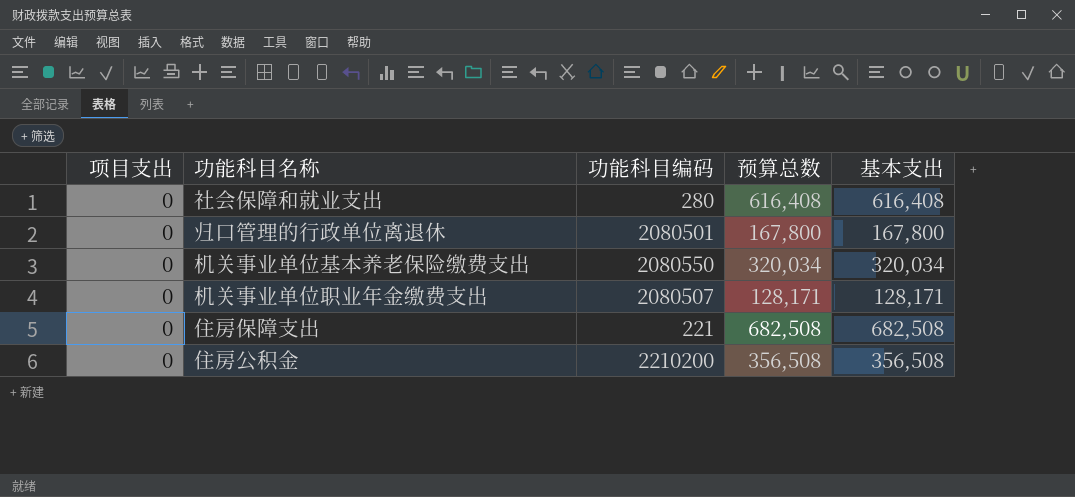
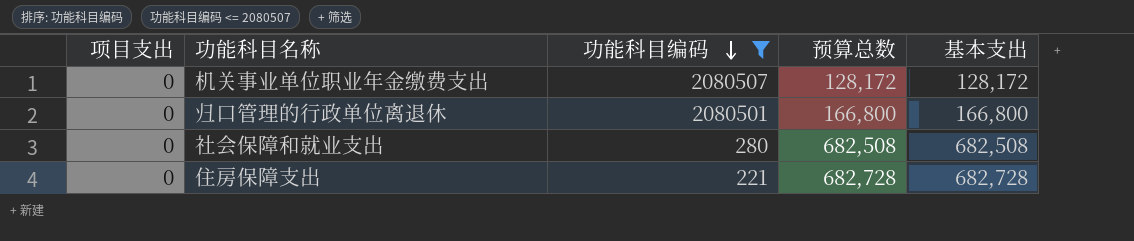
filter: none -> 功能科目编码 <= 2080507
row order: none -> 功能科目编码 descending
机关事业单位职业年金缴费支出 | 预算总数: 128,171 -> 128,172
机关事业单位职业年金缴费支出 | 基本支出: 128,171 -> 128,172
归口管理的行政单位离退休 | 预算总数: 167,800 -> 166,800
归口管理的行政单位离退休 | 基本支出: 167,800 -> 166,800
社会保障和就业支出 | 预算总数: 616,408 -> 682,508
社会保障和就业支出 | 基本支出: 616,408 -> 682,508
住房保障支出 | 预算总数: 682,508 -> 682,728
住房保障支出 | 基本支出: 682,508 -> 682,728

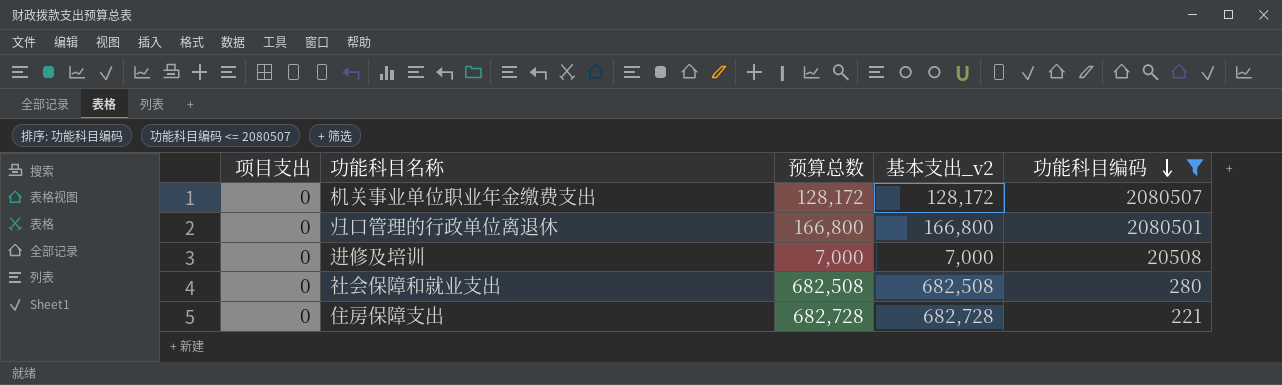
column name: 基本支出 -> 基本支出_v2
column 功能科目编码 | position: 3 -> 5
row 进修及培训: none -> 0 | 7,000 | 7,000 | 20508

